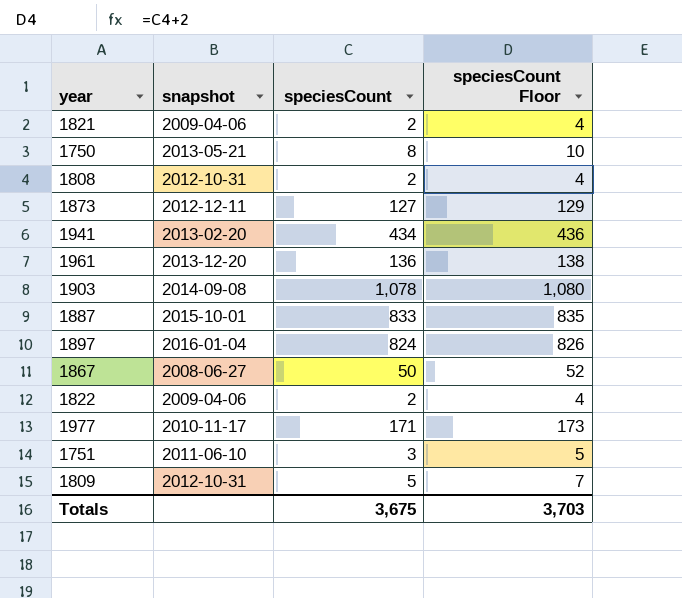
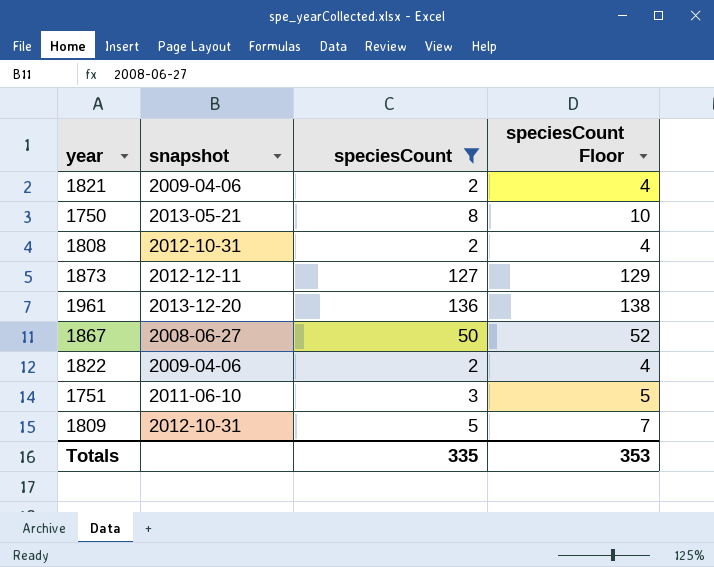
filter: none -> speciesCount <= 136
Totals | speciesCount: 3,675 -> 335
Totals | speciesCount Floor: 3,703 -> 353

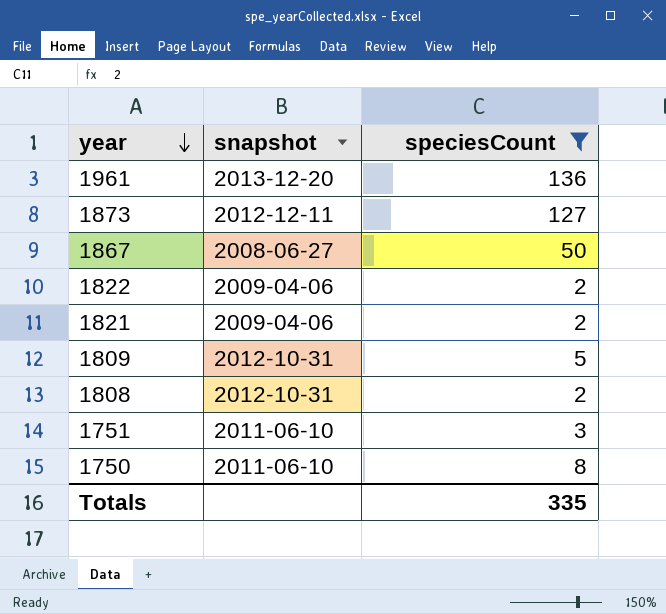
row order: none -> year descending
column speciesCount Floor | formula: [speciesCount] + 2 -> none
1750 | snapshot: 2013-05-21 -> 2011-06-10

